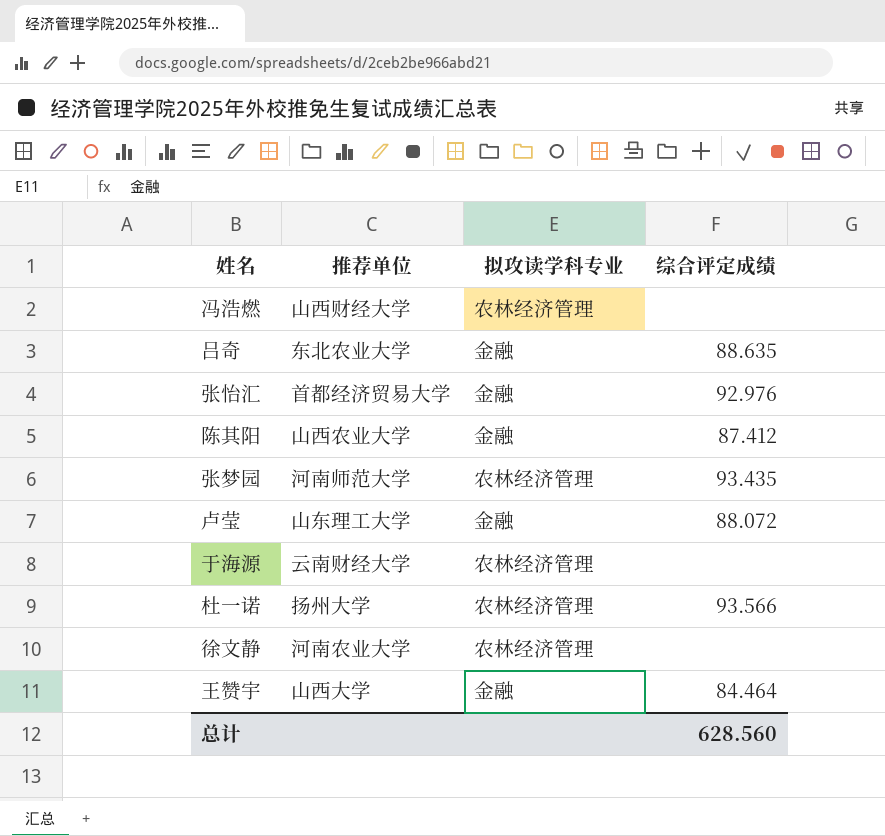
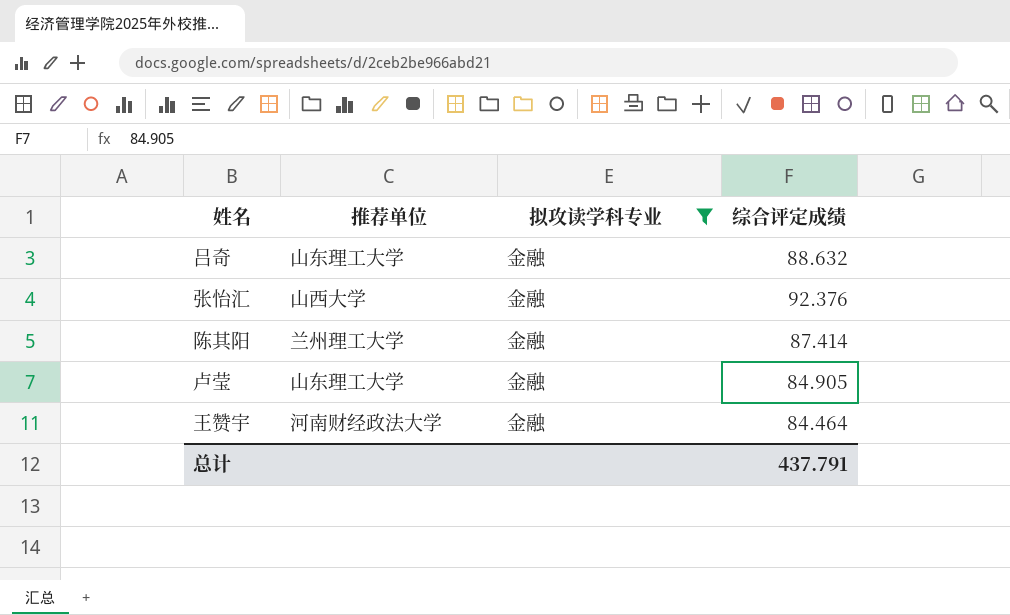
filter: none -> 拟攻读学科专业 = 金融
吕奇 | 推荐单位: 东北农业大学 -> 山东理工大学
吕奇 | 综合评定成绩: 88.635 -> 88.632
张怡汇 | 推荐单位: 首都经济贸易大学 -> 山西大学
张怡汇 | 综合评定成绩: 92.976 -> 92.376
陈其阳 | 推荐单位: 山西农业大学 -> 兰州理工大学
陈其阳 | 综合评定成绩: 87.412 -> 87.414
卢莹 | 综合评定成绩: 88.072 -> 84.905
王赞宇 | 推荐单位: 山西大学 -> 河南财经政法大学
总计 | 综合评定成绩: 628.560 -> 437.791

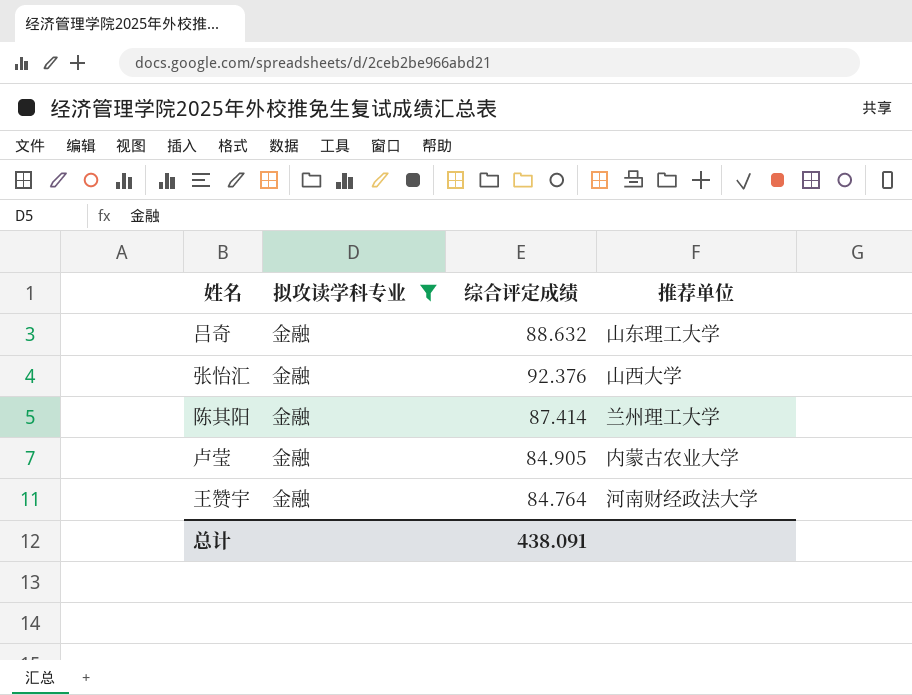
column 推荐单位 | position: 2 -> 4
卢莹 | 推荐单位: 山东理工大学 -> 内蒙古农业大学
王赞宇 | 综合评定成绩: 84.464 -> 84.764
总计 | 综合评定成绩: 437.791 -> 438.091

